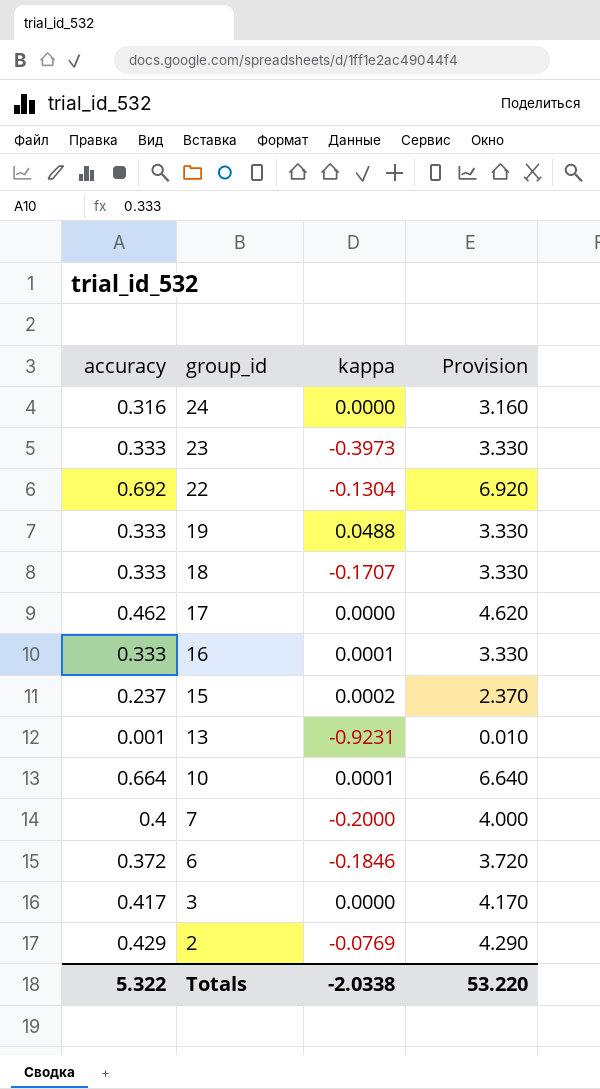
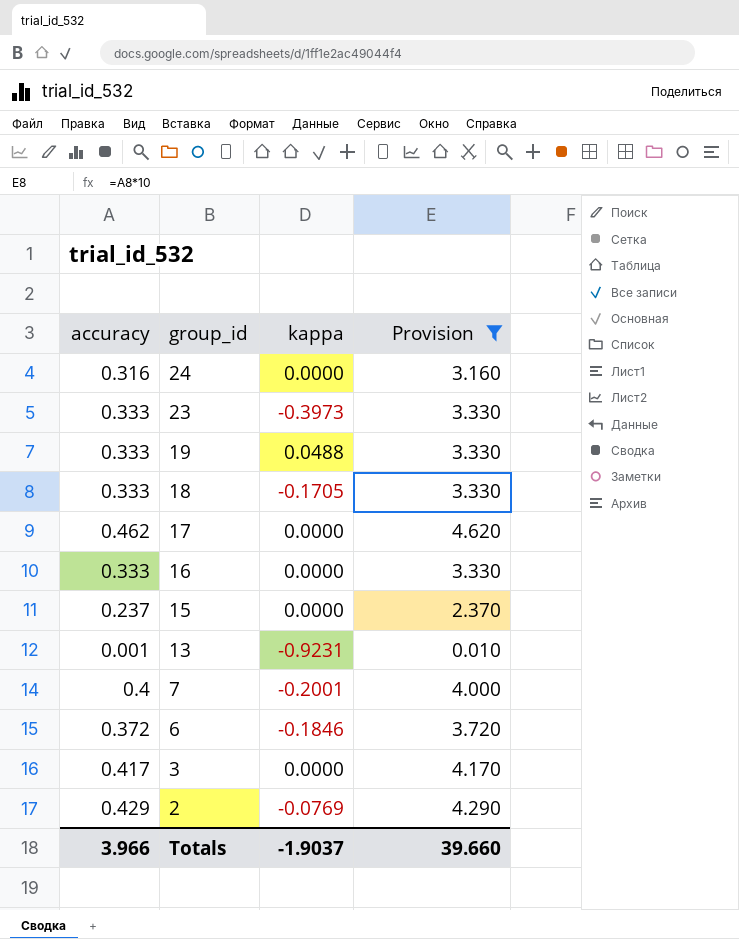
filter: none -> Provision <= 4.620
18 | kappa: -0.1707 -> -0.1705
16 | kappa: 0.0001 -> 0.0000
15 | kappa: 0.0002 -> 0.0000
7 | kappa: -0.2000 -> -0.2001
Totals | accuracy: 5.322 -> 3.966
Totals | kappa: -2.0338 -> -1.9037
Totals | Provision: 53.220 -> 39.660

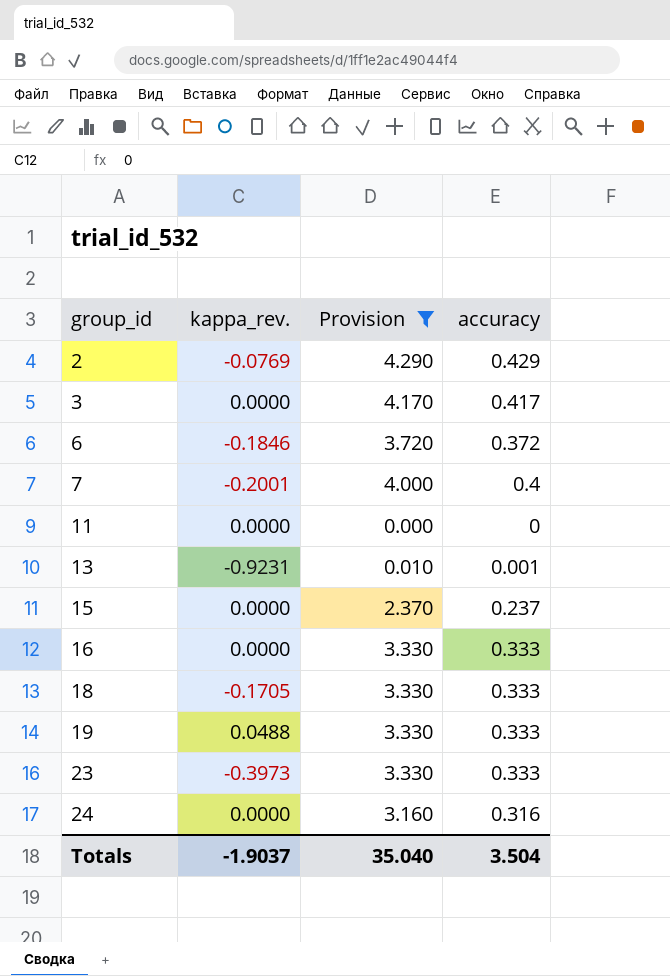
row order: group_id descending -> group_id ascending
column name: kappa -> kappa_rev.
column accuracy | position: 1 -> 4
row 17: 0.462 | 0.0000 | 4.620 -> none
row 11: none -> 0.0000 | 0.000 | 0
Totals | Provision: 39.660 -> 35.040
Totals | accuracy: 3.966 -> 3.504

